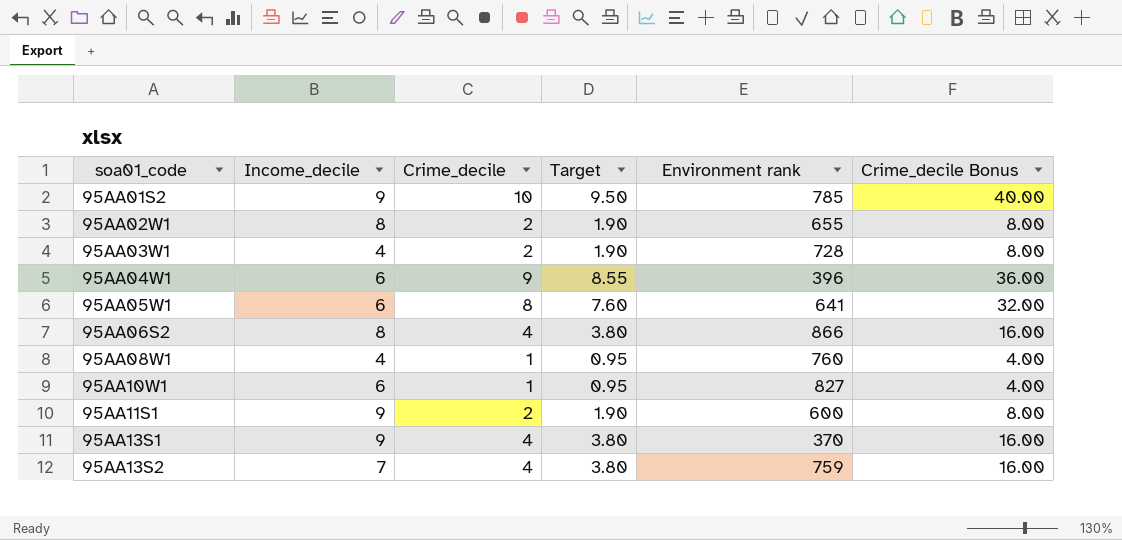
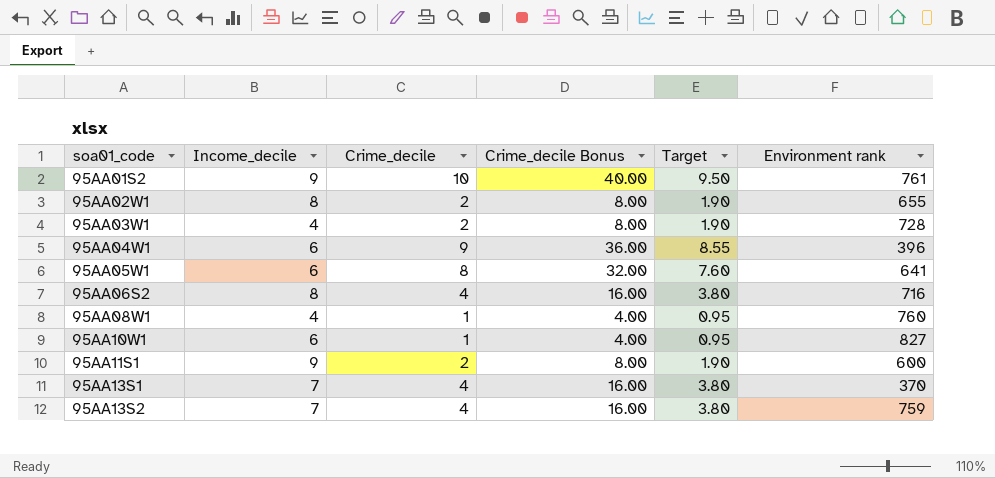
column Crime_decile Bonus | position: 6 -> 4
95AA01S2 | Environment rank: 785 -> 761
95AA06S2 | Environment rank: 866 -> 716
95AA13S1 | Income_decile: 9 -> 7

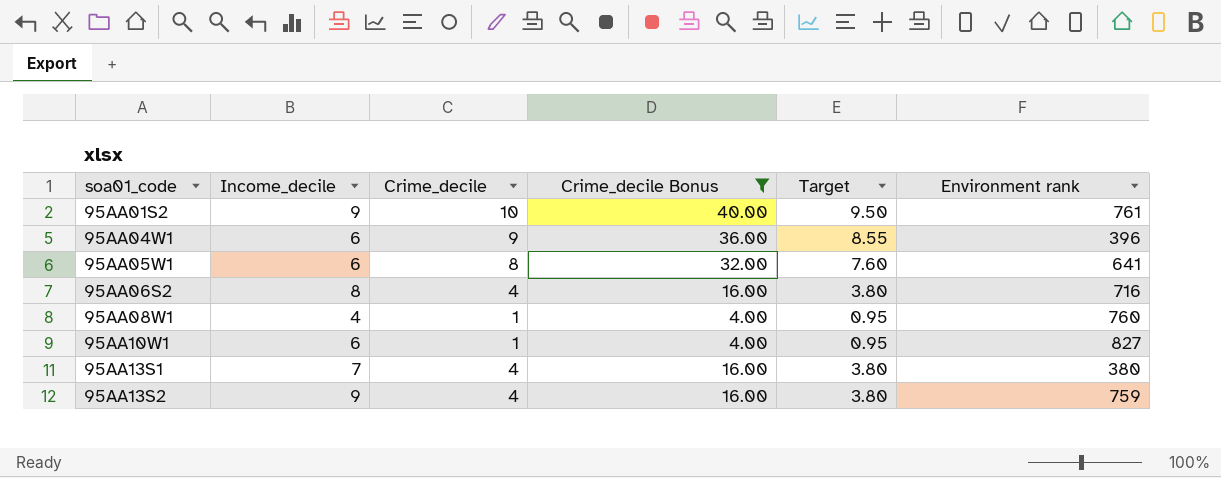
filter: none -> Crime_decile Bonus != 8.00
95AA13S1 | Environment rank: 370 -> 380
95AA13S2 | Income_decile: 7 -> 9

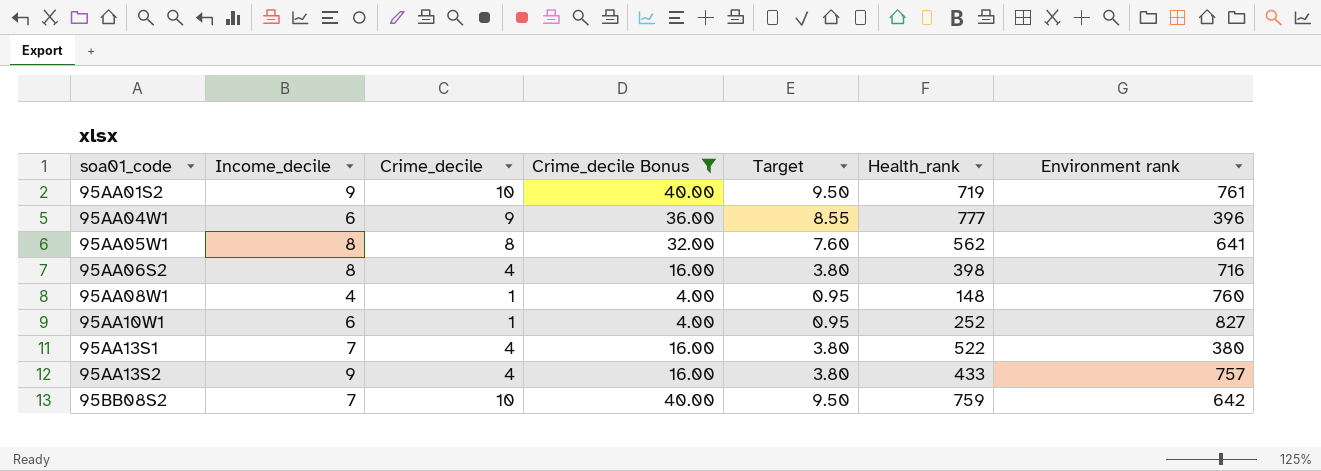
column Health_rank | position: none -> 6
95AA05W1 | Income_decile: 6 -> 8
95AA13S2 | Environment rank: 759 -> 757
row 95BB08S2: none -> 7 | 10 | 40.00 | 9.50 | 759 | 642

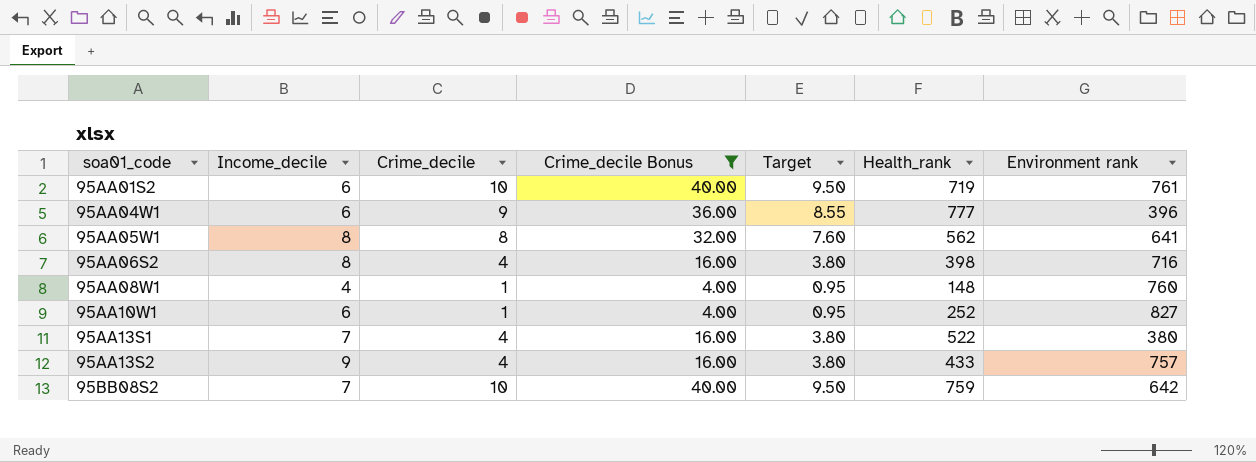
95AA01S2 | Income_decile: 9 -> 6

